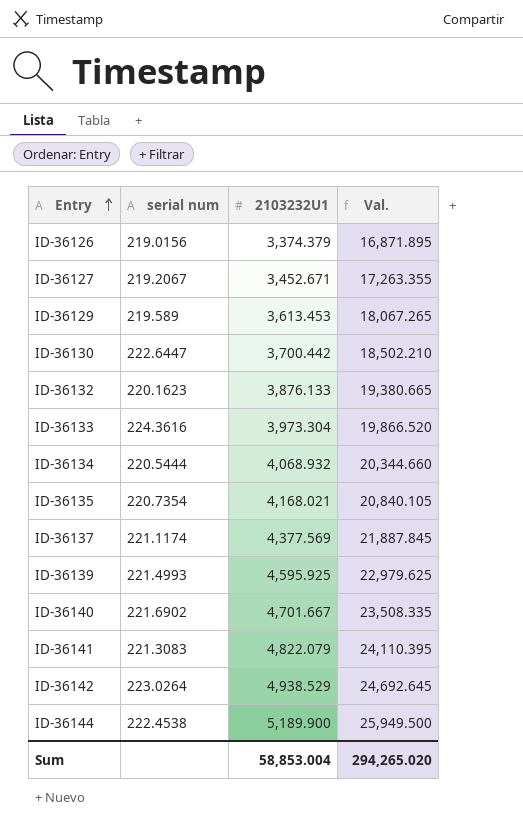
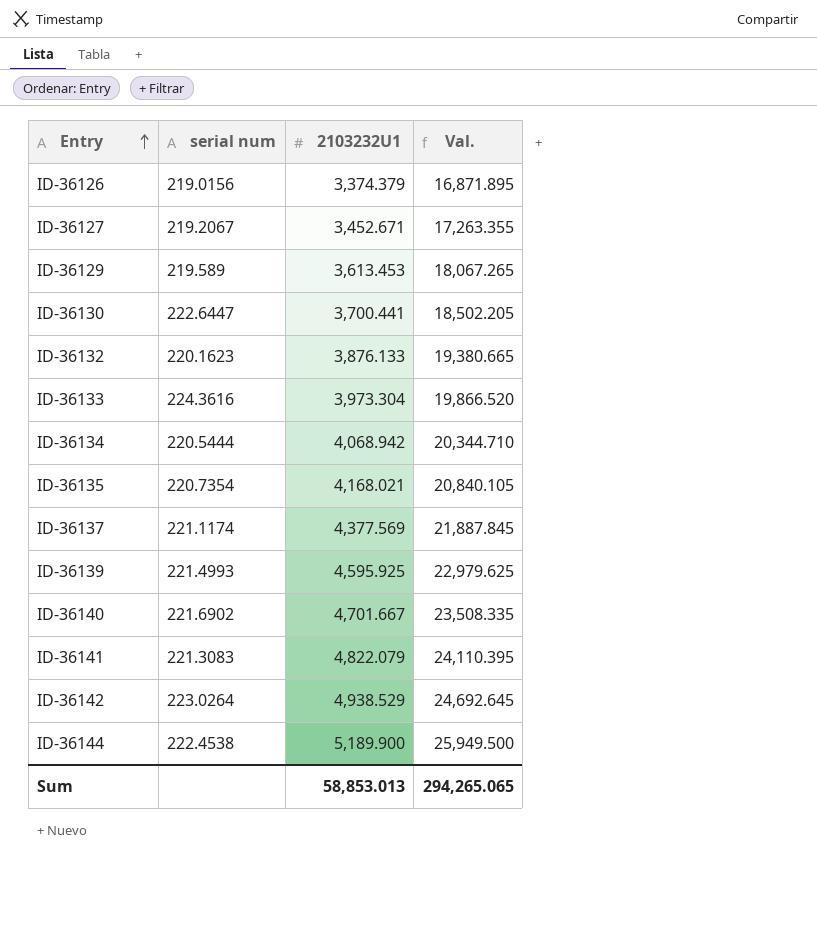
ID-36130 | 2103232U1: 3,700.442 -> 3,700.441
ID-36130 | Val.: 18,502.210 -> 18,502.205
ID-36134 | 2103232U1: 4,068.932 -> 4,068.942
ID-36134 | Val.: 20,344.660 -> 20,344.710
Sum | 2103232U1: 58,853.004 -> 58,853.013
Sum | Val.: 294,265.020 -> 294,265.065

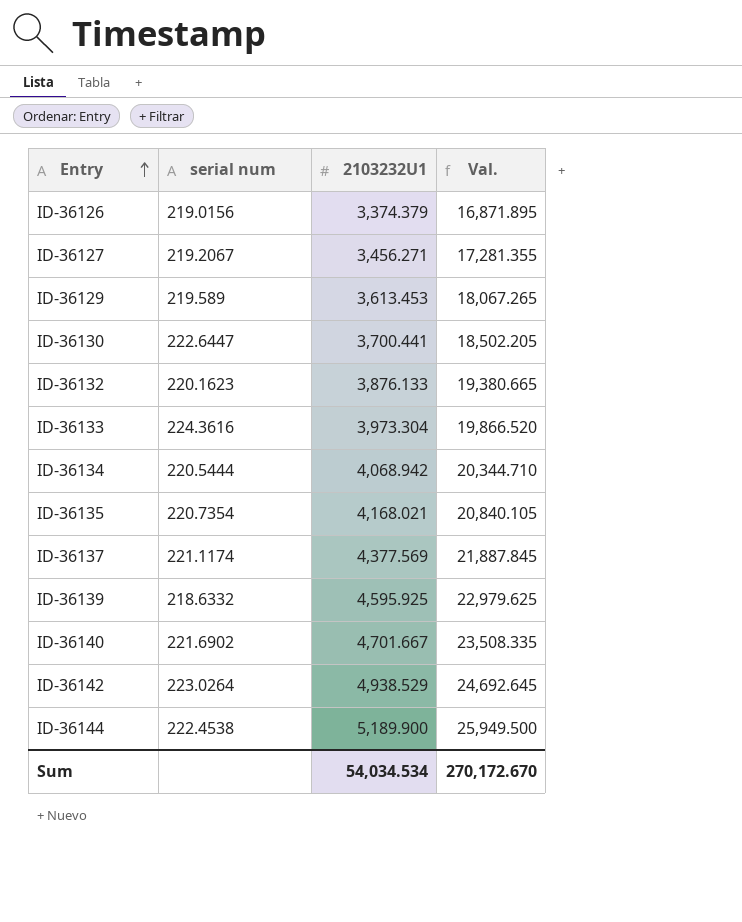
row ID-36141: 221.3083 | 4,822.079 | 24,110.395 -> none
ID-36127 | 2103232U1: 3,452.671 -> 3,456.271
ID-36127 | Val.: 17,263.355 -> 17,281.355
ID-36139 | serial num: 221.4993 -> 218.6332
Sum | 2103232U1: 58,853.013 -> 54,034.534
Sum | Val.: 294,265.065 -> 270,172.670

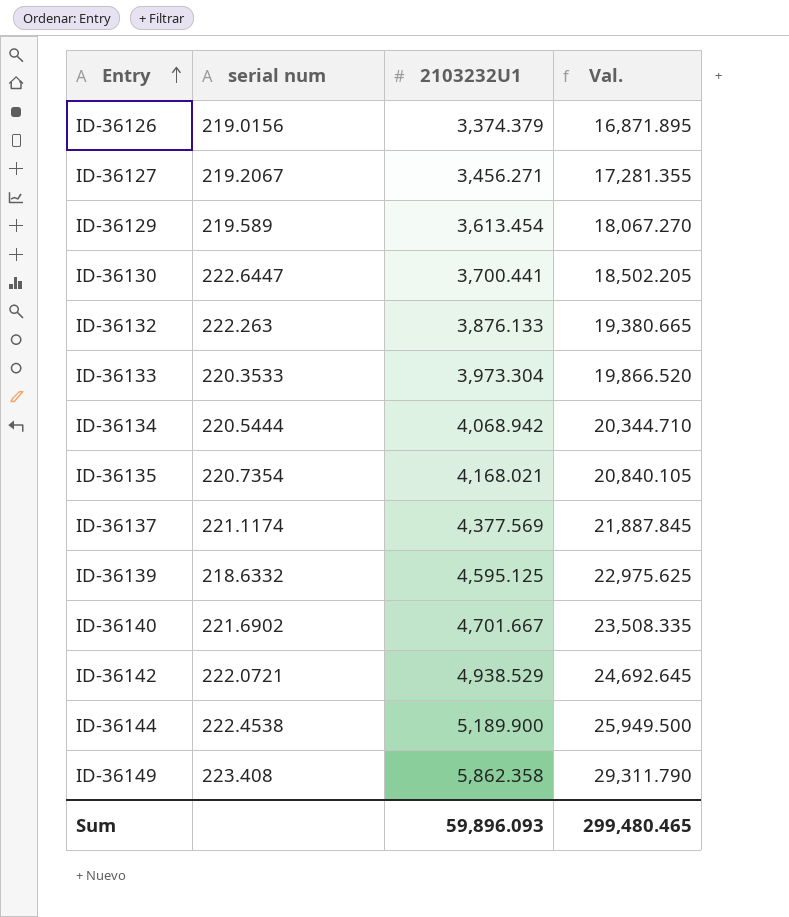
ID-36129 | 2103232U1: 3,613.453 -> 3,613.454
ID-36129 | Val.: 18,067.265 -> 18,067.270
ID-36132 | serial num: 220.1623 -> 222.263
ID-36133 | serial num: 224.3616 -> 220.3533
ID-36139 | 2103232U1: 4,595.925 -> 4,595.125
ID-36139 | Val.: 22,979.625 -> 22,975.625
ID-36142 | serial num: 223.0264 -> 222.0721
row ID-36149: none -> 223.408 | 5,862.358 | 29,311.790
Sum | 2103232U1: 54,034.534 -> 59,896.093
Sum | Val.: 270,172.670 -> 299,480.465

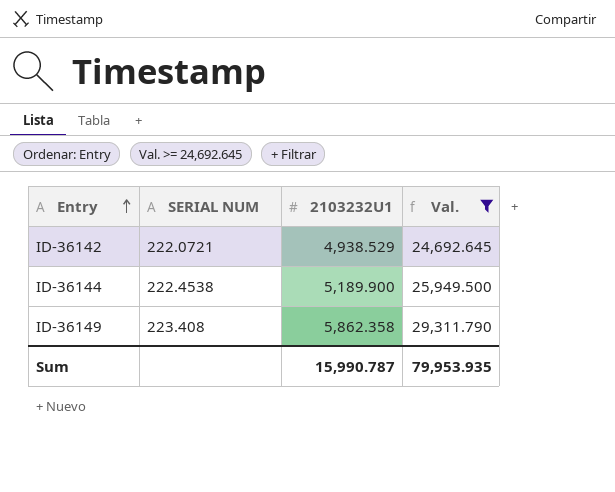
filter: none -> Val. >= 24,692.645
column name: serial num -> SERIAL NUM
Sum | 2103232U1: 59,896.093 -> 15,990.787
Sum | Val.: 299,480.465 -> 79,953.935

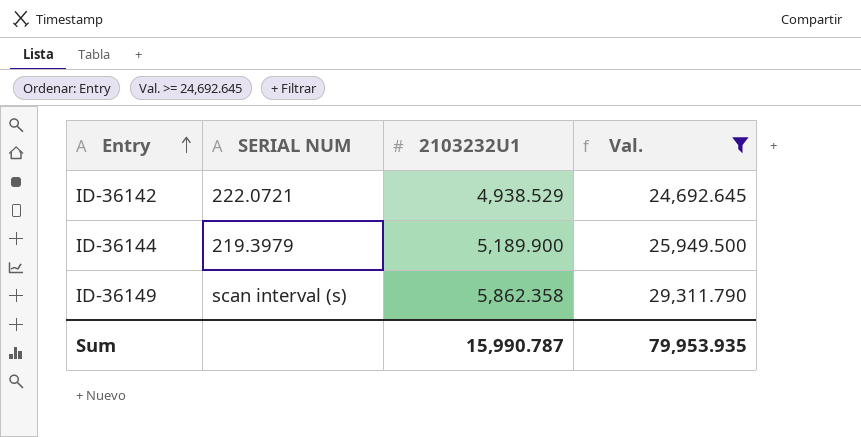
ID-36144 | SERIAL NUM: 222.4538 -> 219.3979
ID-36149 | SERIAL NUM: 223.408 -> scan interval (s)

